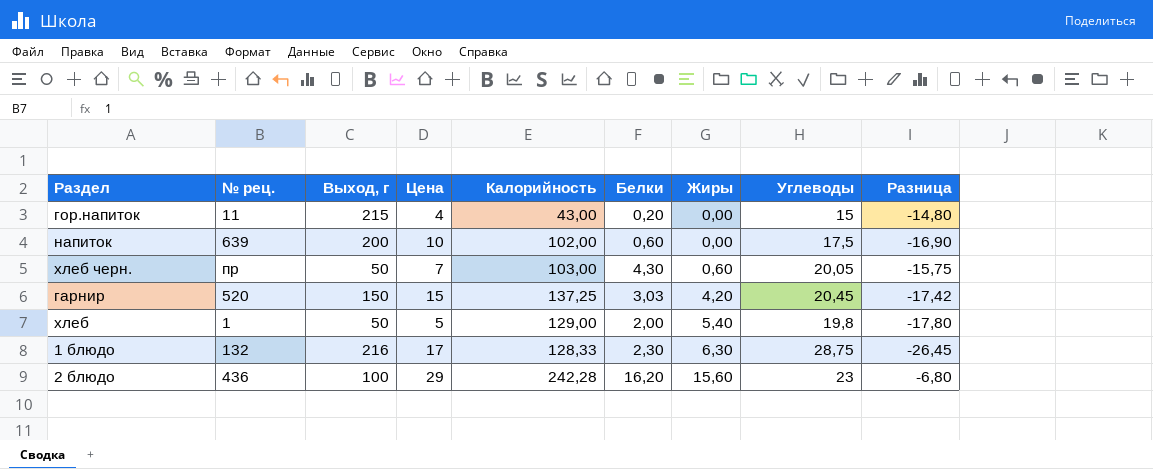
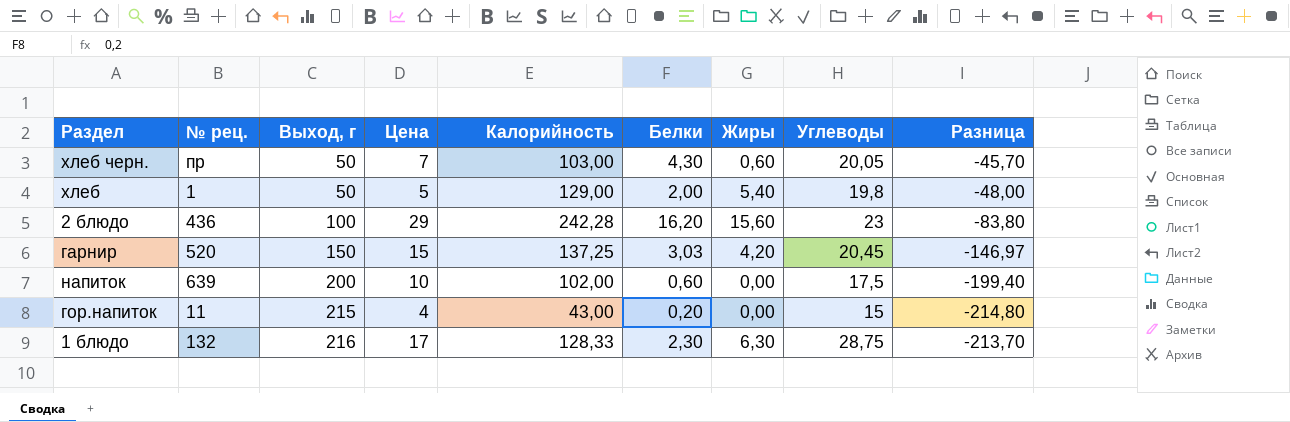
row order: Жиры ascending -> Выход, г ascending
column Разница | formula: [Белки] - [Углеводы] -> [Белки] - [Выход, г]

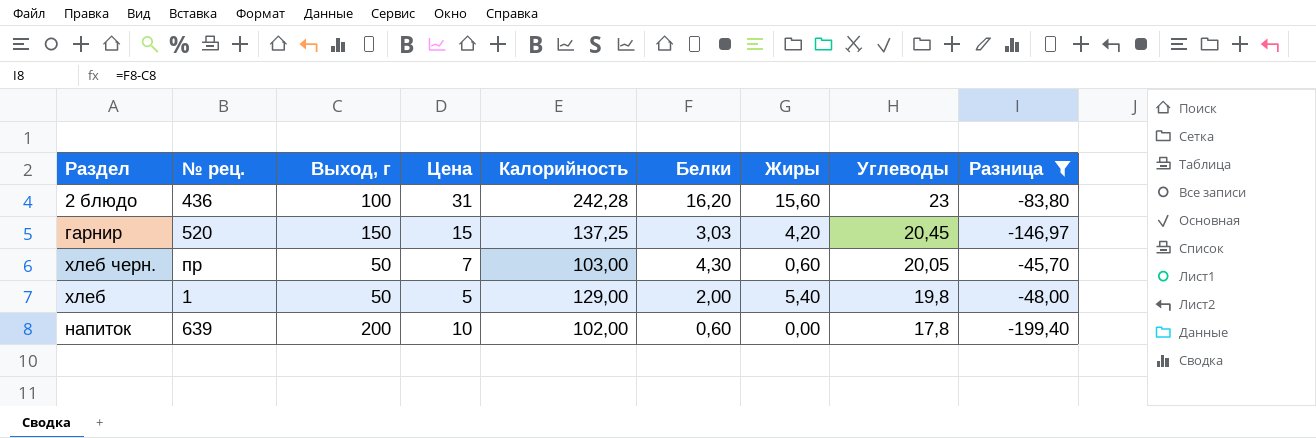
filter: none -> Разница >= -199,40
row order: Выход, г ascending -> Углеводы descending
2 блюдо | Цена: 29 -> 31
напиток | Углеводы: 17,5 -> 17,8

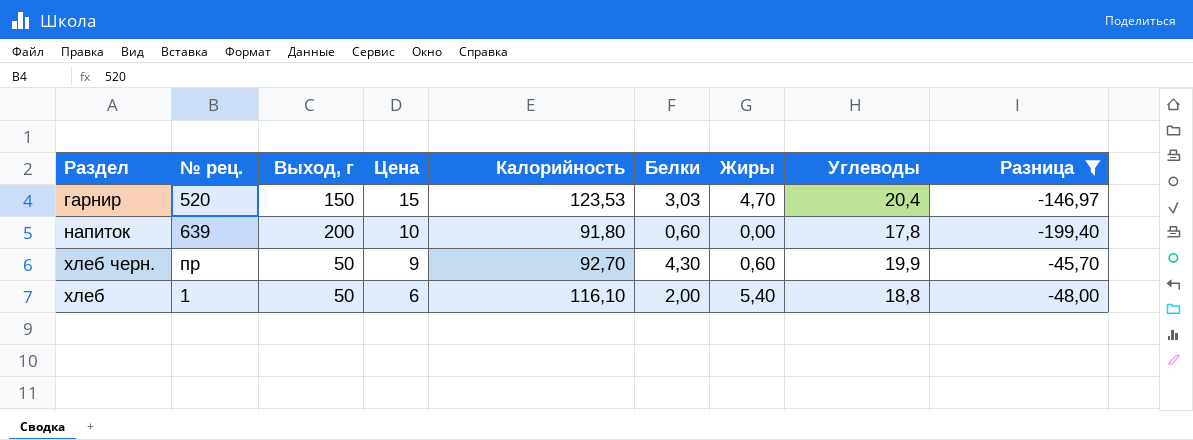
row order: Углеводы descending -> Цена descending
row 2 блюдо: 436 | 100 | 31 | 242,28 | 16,20 | 15,60 | 23 | -83,80 -> none
гарнир | Калорийность: 137,25 -> 123,53
гарнир | Жиры: 4,20 -> 4,70
гарнир | Углеводы: 20,45 -> 20,4
напиток | Калорийность: 102,00 -> 91,80
хлеб черн. | Цена: 7 -> 9
хлеб черн. | Калорийность: 103,00 -> 92,70
хлеб черн. | Углеводы: 20,05 -> 19,9
хлеб | Цена: 5 -> 6
хлеб | Калорийность: 129,00 -> 116,10
хлеб | Углеводы: 19,8 -> 18,8

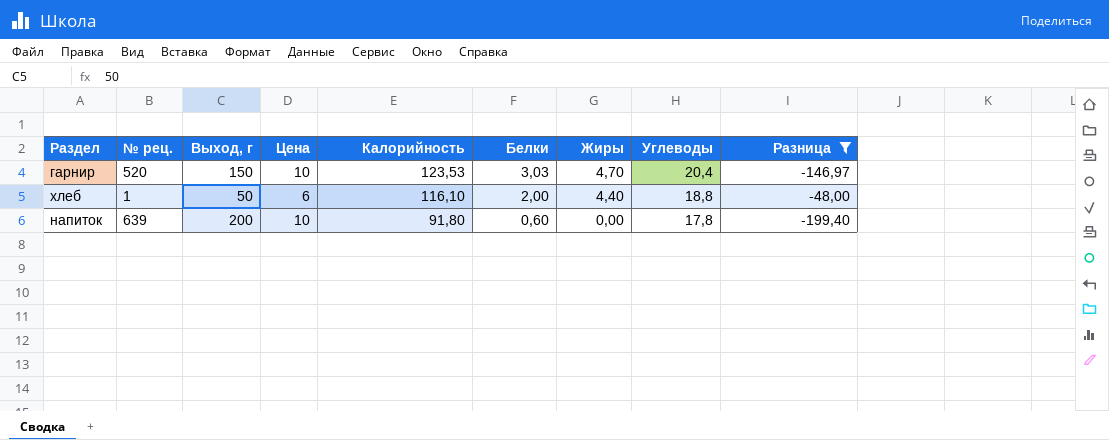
row order: Цена descending -> Калорийность descending
row хлеб черн.: пр | 50 | 9 | 92,70 | 4,30 | 0,60 | 19,9 | -45,70 -> none
гарнир | Цена: 15 -> 10
хлеб | Жиры: 5,40 -> 4,40

